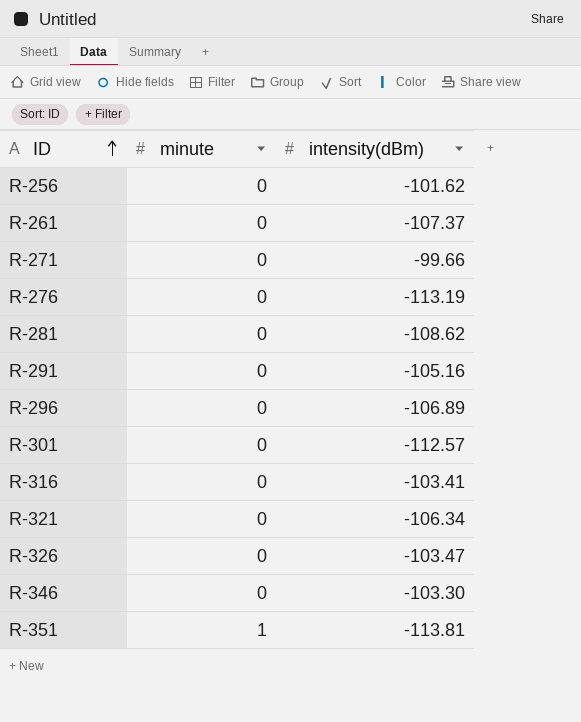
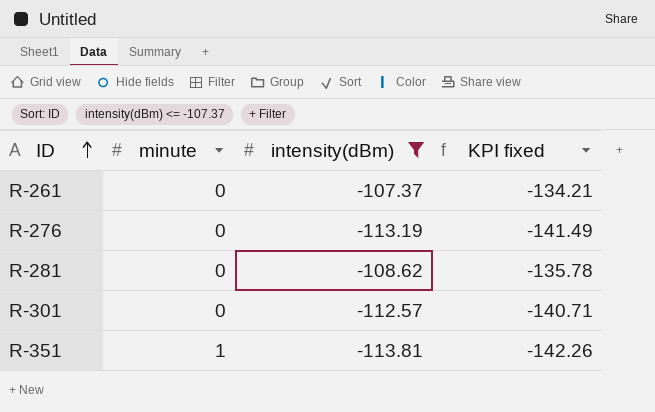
filter: none -> intensity(dBm) <= -107.37
column KPI fixed | formula: none -> [intensity(dBm)] * 1.25

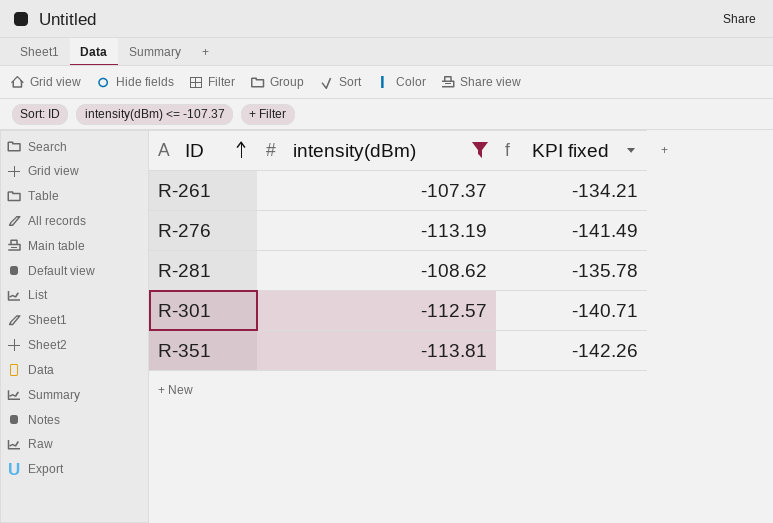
column minute | position: 2 -> none

